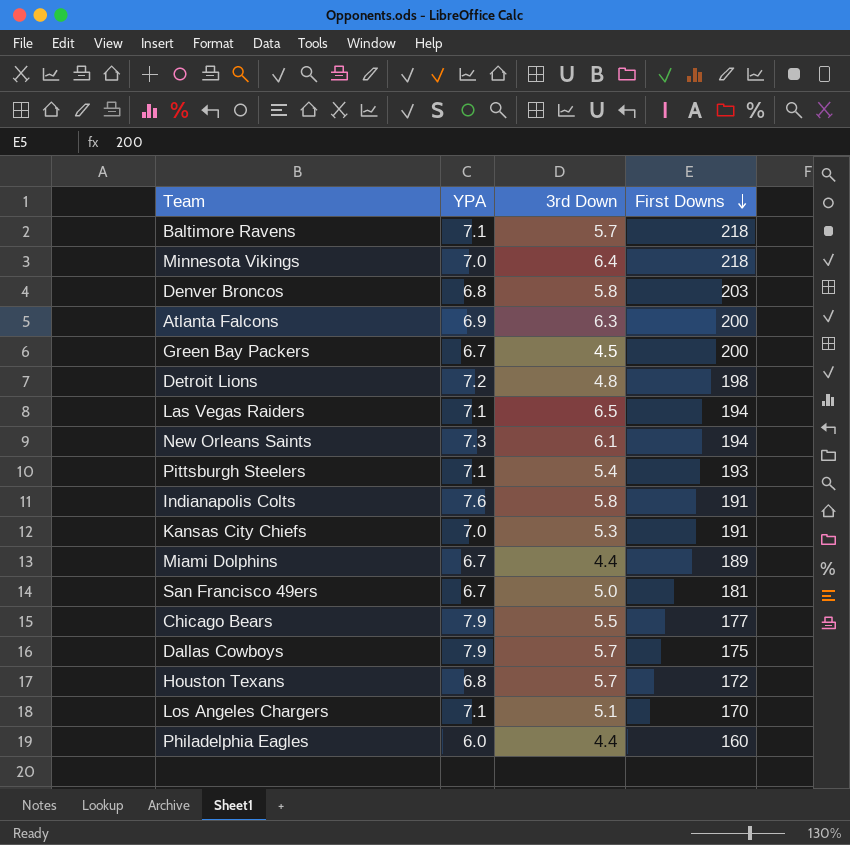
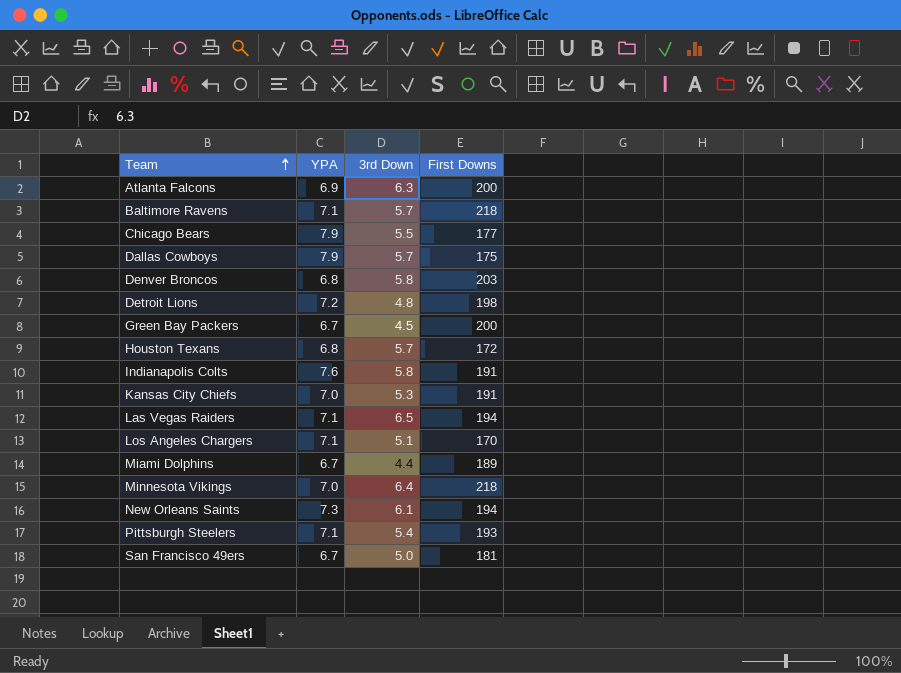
row order: First Downs descending -> Team ascending
row Philadelphia Eagles: 6.0 | 4.4 | 160 -> none

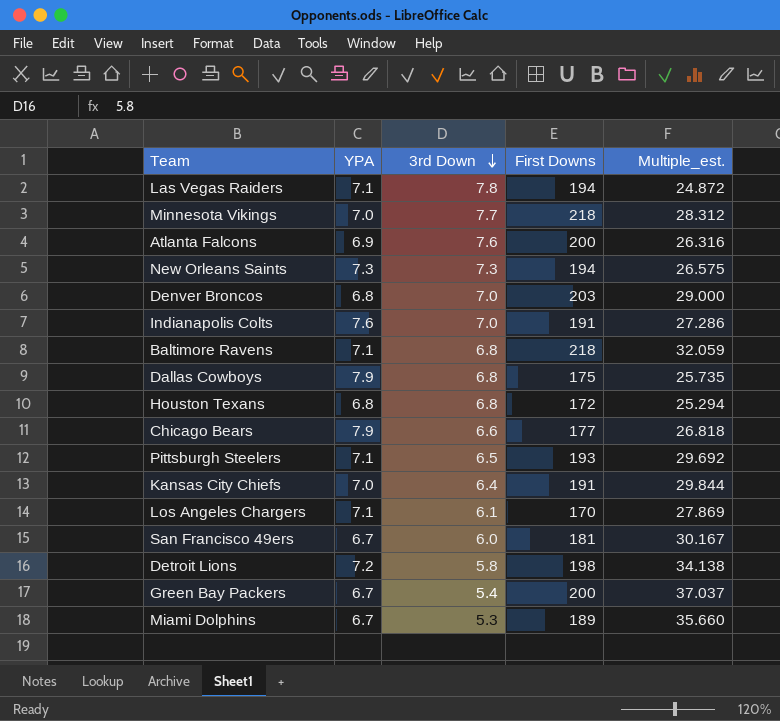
row order: Team ascending -> 3rd Down descending
column Multiple_est. | formula: none -> [First Downs] / [3rd Down]
Las Vegas Raiders | 3rd Down: 6.5 -> 7.8
Minnesota Vikings | 3rd Down: 6.4 -> 7.7
Atlanta Falcons | 3rd Down: 6.3 -> 7.6
New Orleans Saints | 3rd Down: 6.1 -> 7.3
Denver Broncos | 3rd Down: 5.8 -> 7.0
Indianapolis Colts | 3rd Down: 5.8 -> 7.0
Baltimore Ravens | 3rd Down: 5.7 -> 6.8
Dallas Cowboys | 3rd Down: 5.7 -> 6.8
Houston Texans | 3rd Down: 5.7 -> 6.8
Chicago Bears | 3rd Down: 5.5 -> 6.6
Pittsburgh Steelers | 3rd Down: 5.4 -> 6.5
Kansas City Chiefs | 3rd Down: 5.3 -> 6.4
Los Angeles Chargers | 3rd Down: 5.1 -> 6.1
San Francisco 49ers | 3rd Down: 5.0 -> 6.0
Detroit Lions | 3rd Down: 4.8 -> 5.8
Green Bay Packers | 3rd Down: 4.5 -> 5.4
Miami Dolphins | 3rd Down: 4.4 -> 5.3

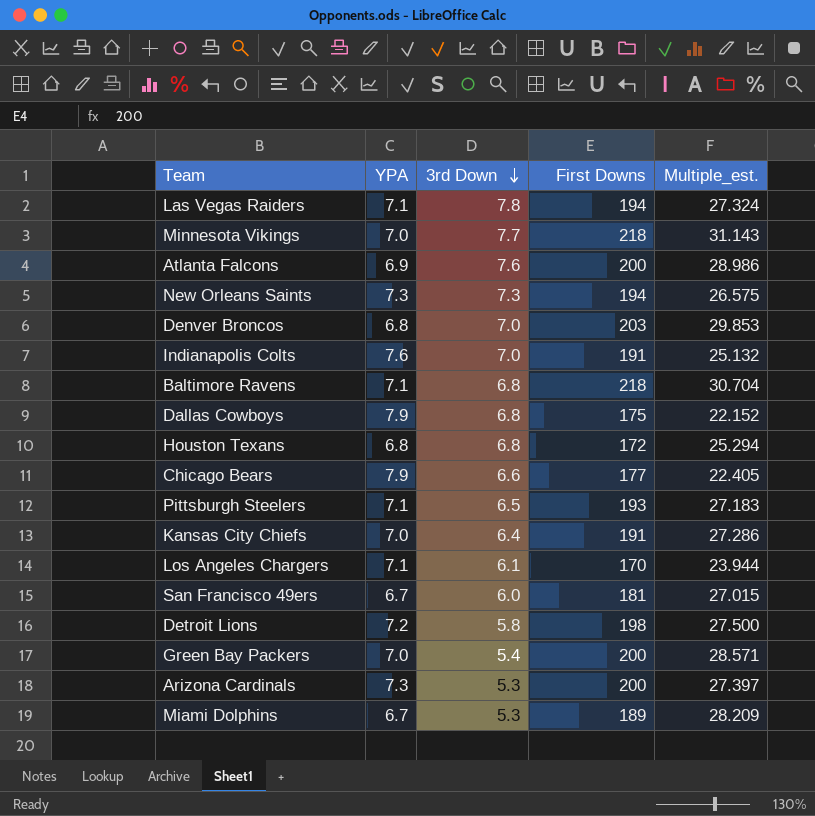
column Multiple_est. | formula: [First Downs] / [3rd Down] -> [First Downs] / [YPA]
Green Bay Packers | YPA: 6.7 -> 7.0
row Arizona Cardinals: none -> 7.3 | 5.3 | 200 | 27.397

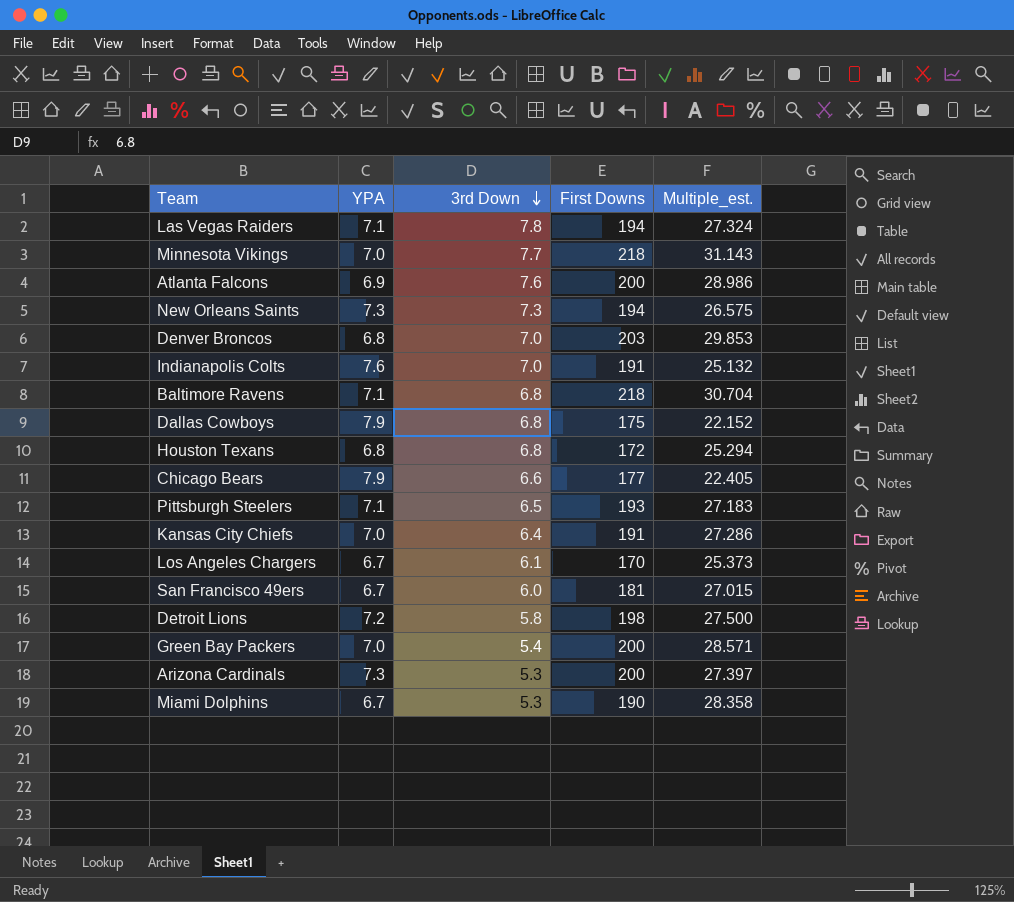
Los Angeles Chargers | YPA: 7.1 -> 6.7
Los Angeles Chargers | Multiple_est.: 23.944 -> 25.373
Miami Dolphins | First Downs: 189 -> 190
Miami Dolphins | Multiple_est.: 28.209 -> 28.358

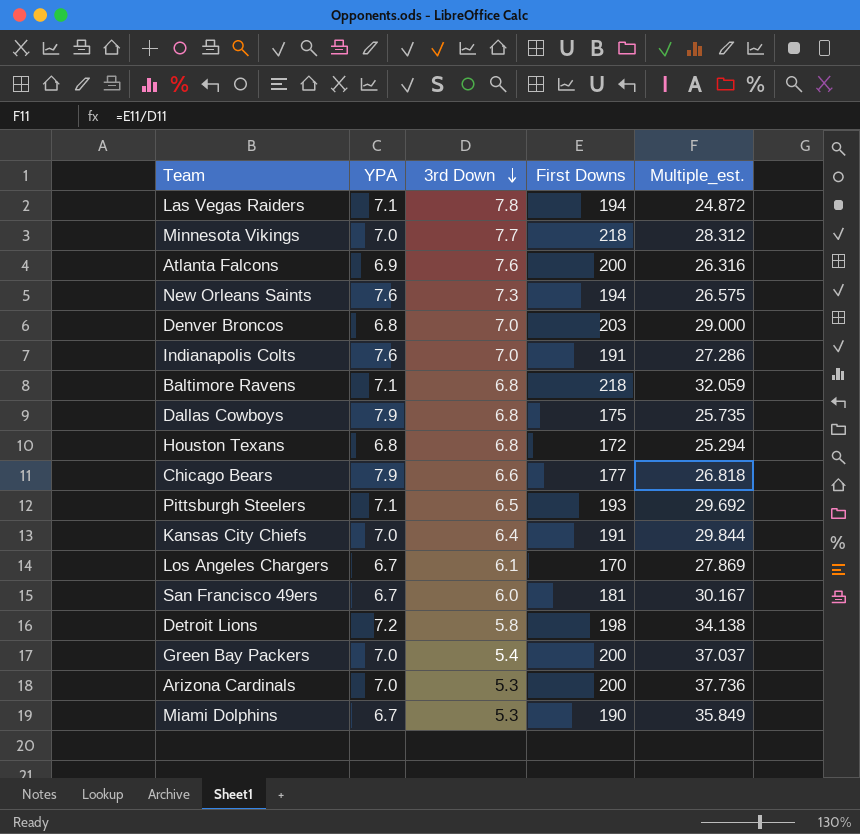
column Multiple_est. | formula: [First Downs] / [YPA] -> [First Downs] / [3rd Down]
New Orleans Saints | YPA: 7.3 -> 7.6
Arizona Cardinals | YPA: 7.3 -> 7.0

